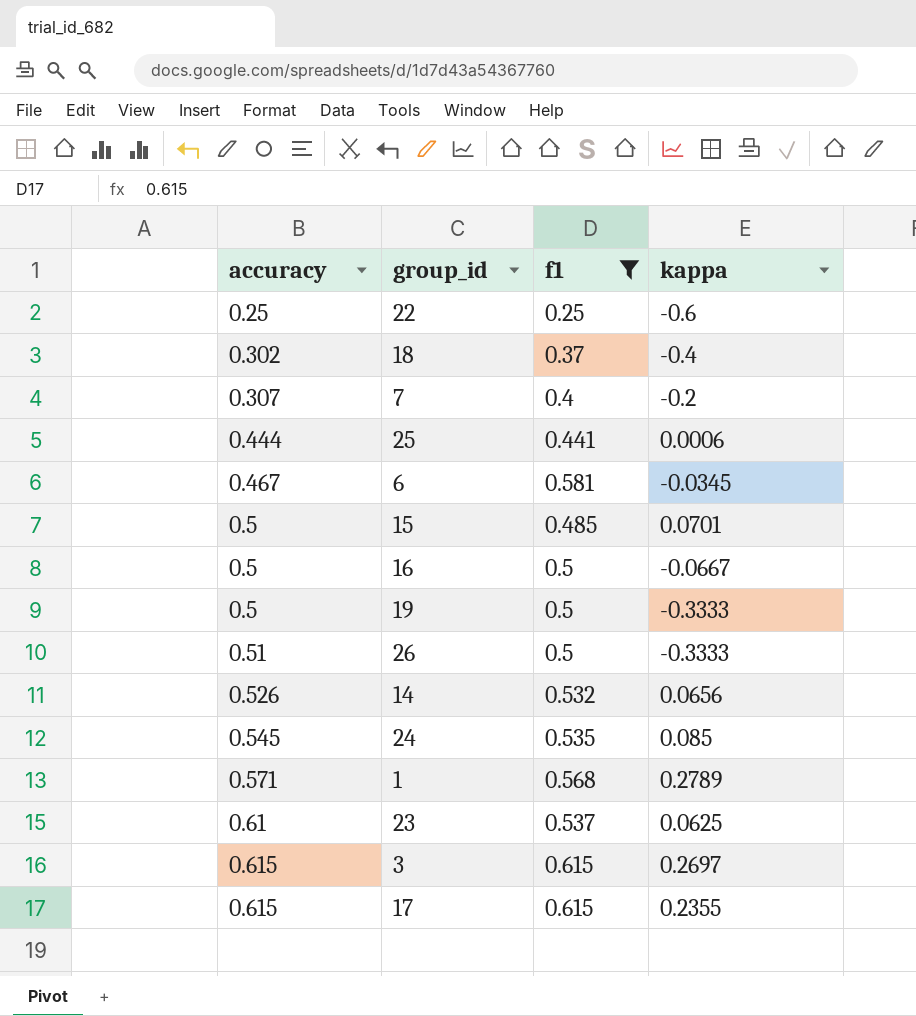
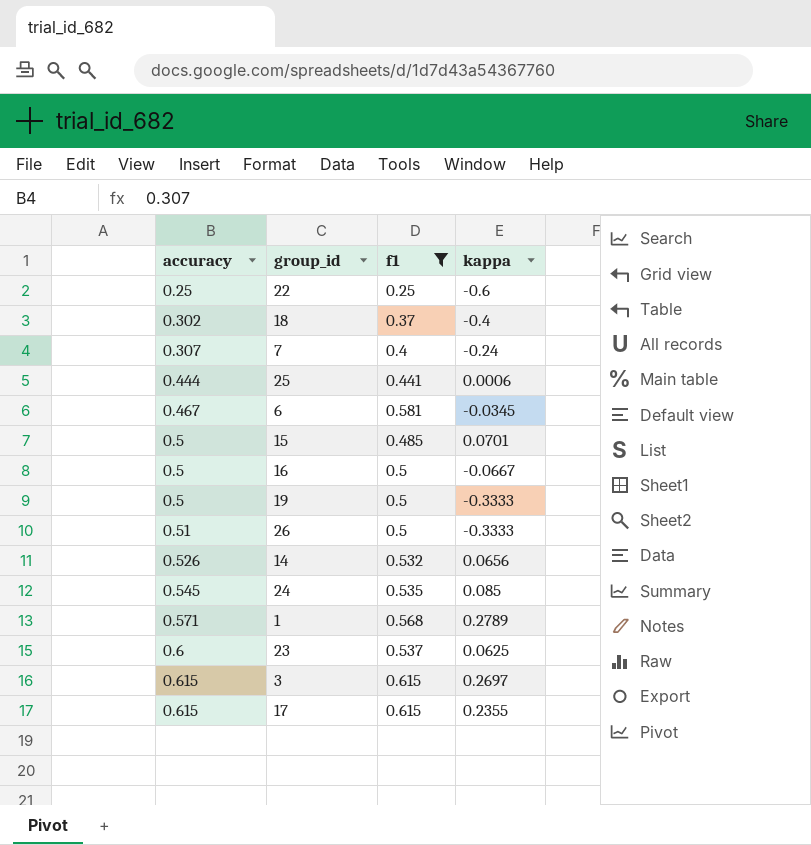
7 | kappa: -0.2 -> -0.24
23 | accuracy: 0.61 -> 0.6

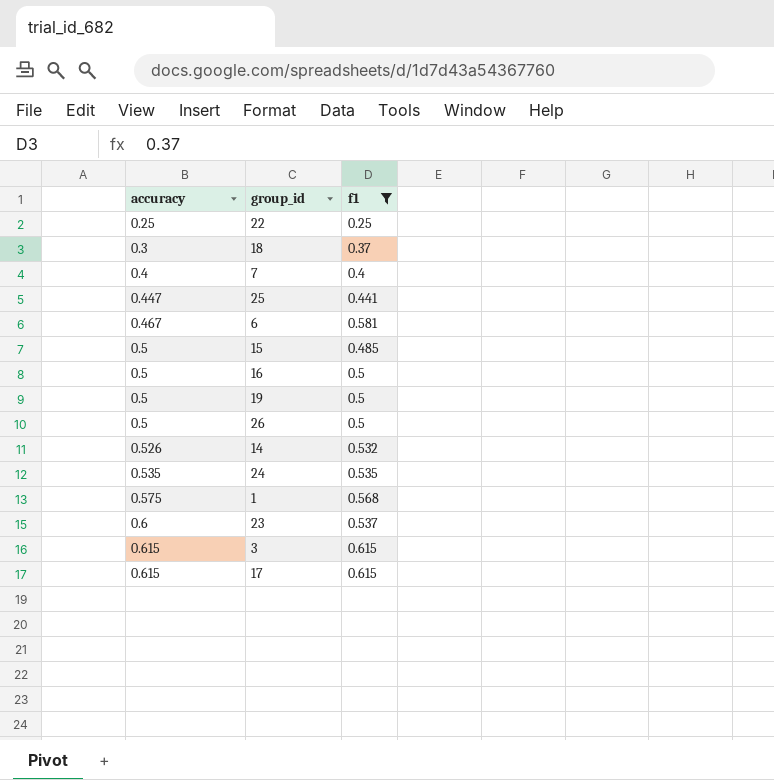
column kappa | position: 4 -> none
18 | accuracy: 0.302 -> 0.3
7 | accuracy: 0.307 -> 0.4
25 | accuracy: 0.444 -> 0.447
26 | accuracy: 0.51 -> 0.5
24 | accuracy: 0.545 -> 0.535
1 | accuracy: 0.571 -> 0.575

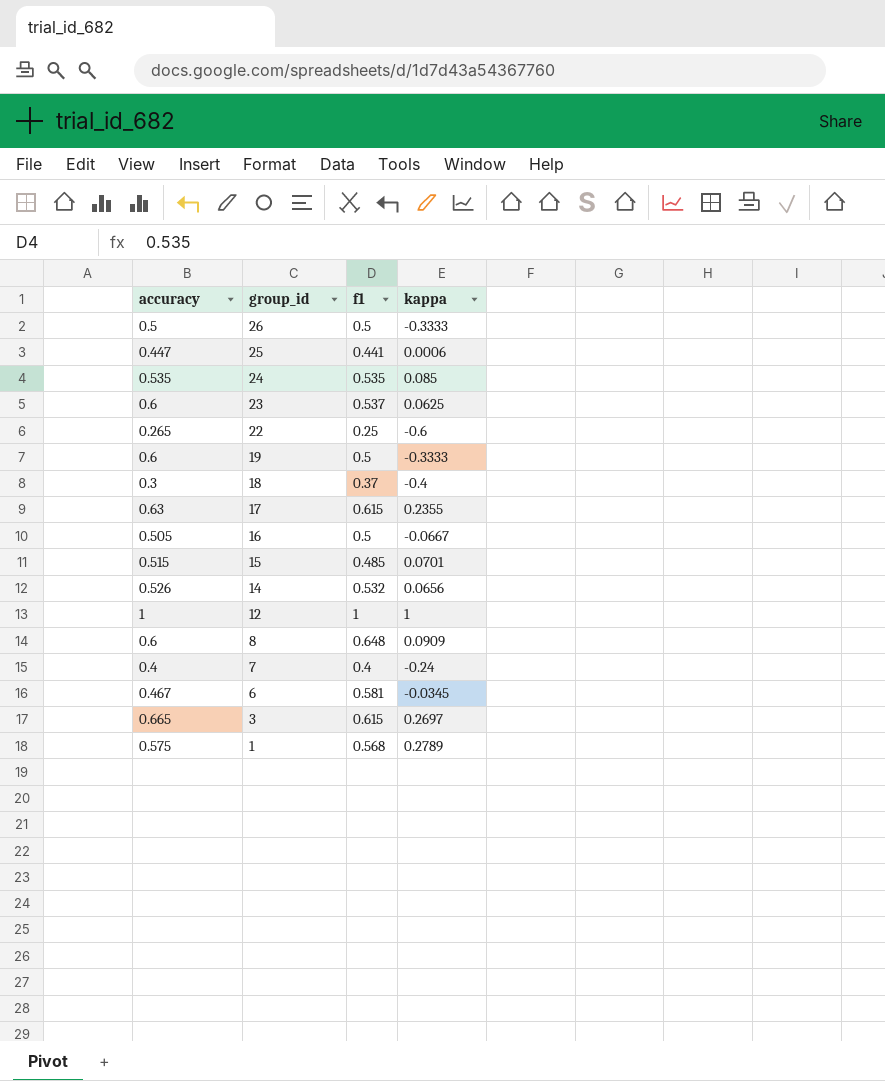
filter: f1 <= 0.615 -> none
row order: accuracy ascending -> group_id descending
column kappa | position: none -> 4
22 | accuracy: 0.25 -> 0.265
19 | accuracy: 0.5 -> 0.6
17 | accuracy: 0.615 -> 0.63
16 | accuracy: 0.5 -> 0.505
15 | accuracy: 0.5 -> 0.515
3 | accuracy: 0.615 -> 0.665

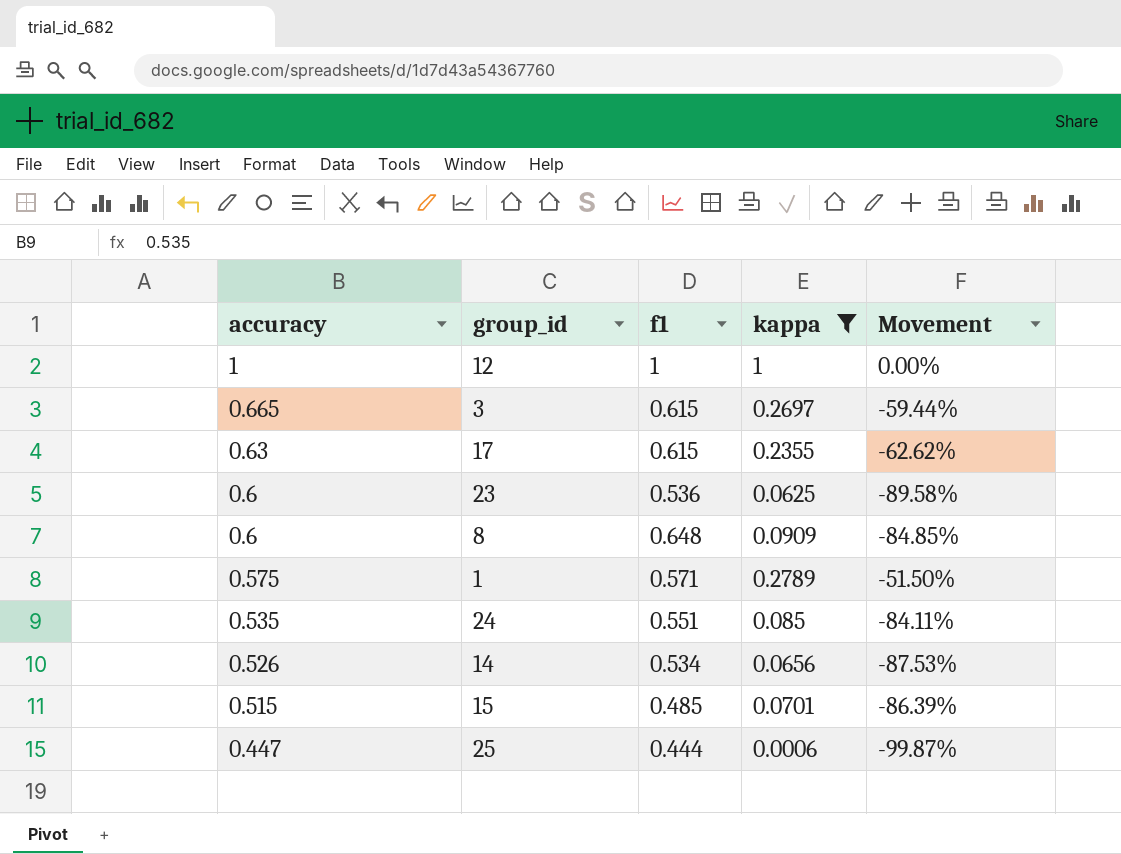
filter: none -> kappa >= 0.0006
row order: group_id descending -> accuracy descending
column Movement | formula: none -> ([kappa] - [accuracy]) / [accuracy]
23 | f1: 0.537 -> 0.536
1 | f1: 0.568 -> 0.571
24 | f1: 0.535 -> 0.551
14 | f1: 0.532 -> 0.534
25 | f1: 0.441 -> 0.444

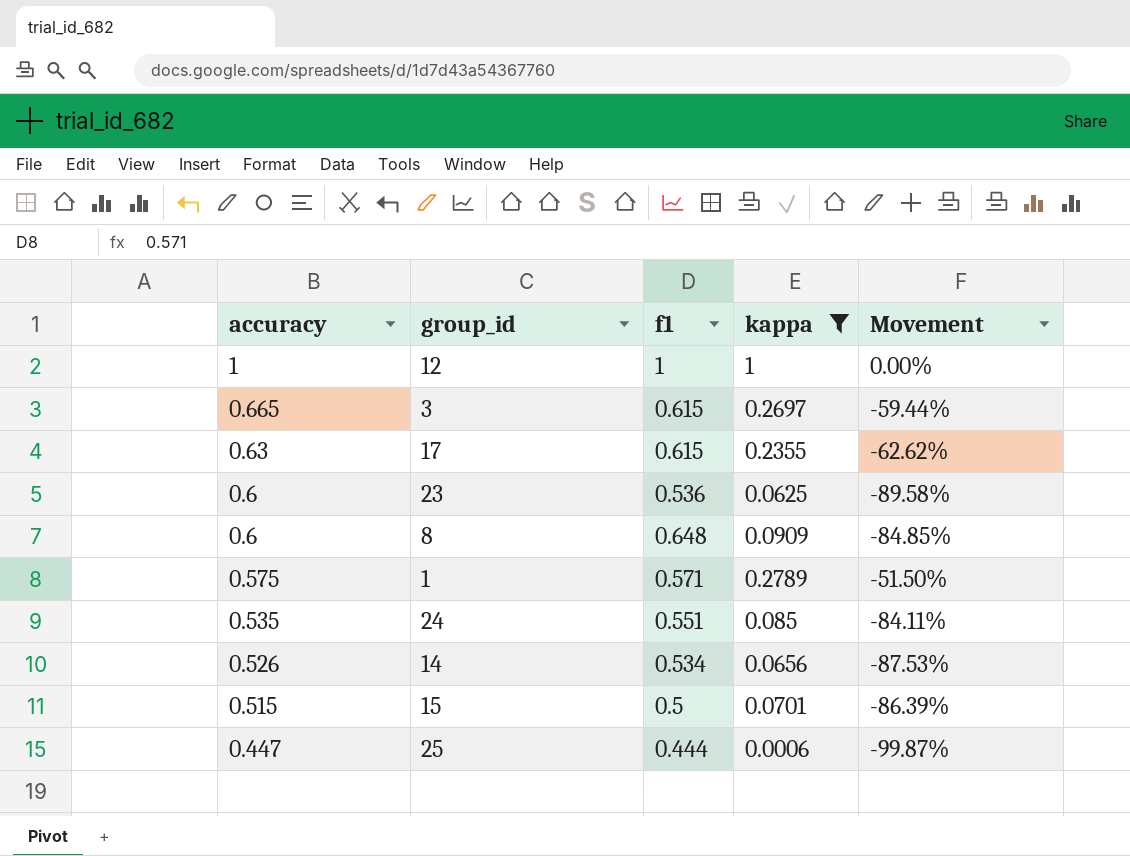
15 | f1: 0.485 -> 0.5

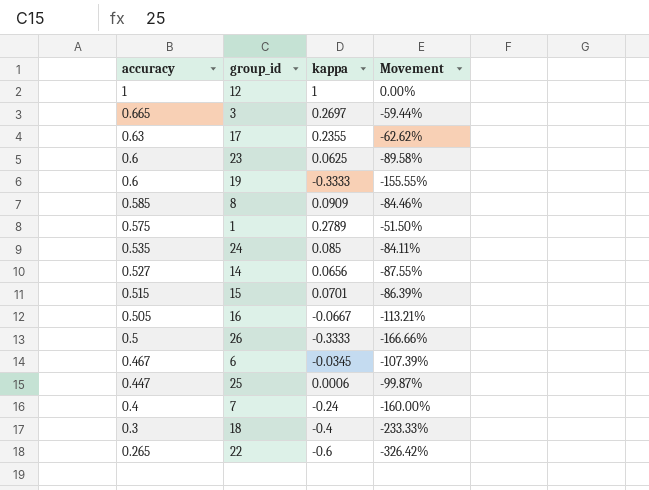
filter: kappa >= 0.0006 -> none
column f1 | position: 3 -> none
8 | accuracy: 0.6 -> 0.585
8 | Movement: -84.85% -> -84.46%
14 | accuracy: 0.526 -> 0.527
14 | Movement: -87.53% -> -87.55%

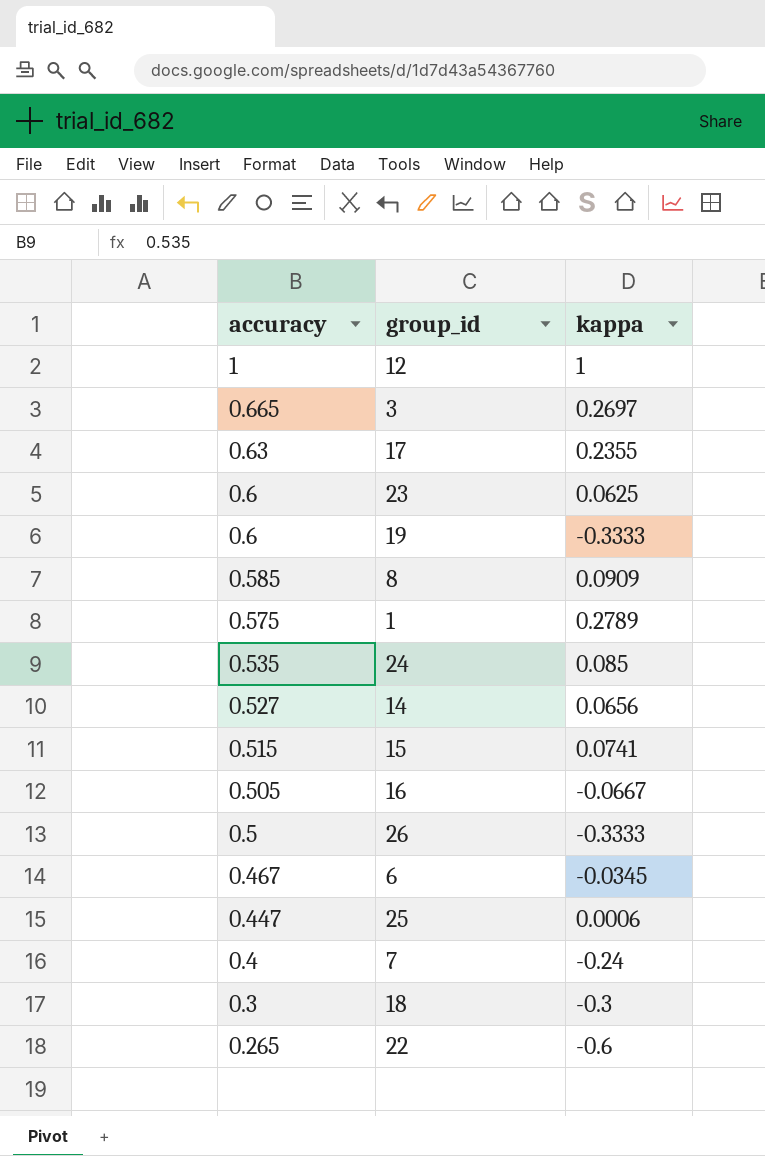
column Movement | formula: ([kappa] - [accuracy]) / [accuracy] -> none
15 | kappa: 0.0701 -> 0.0741
18 | kappa: -0.4 -> -0.3

